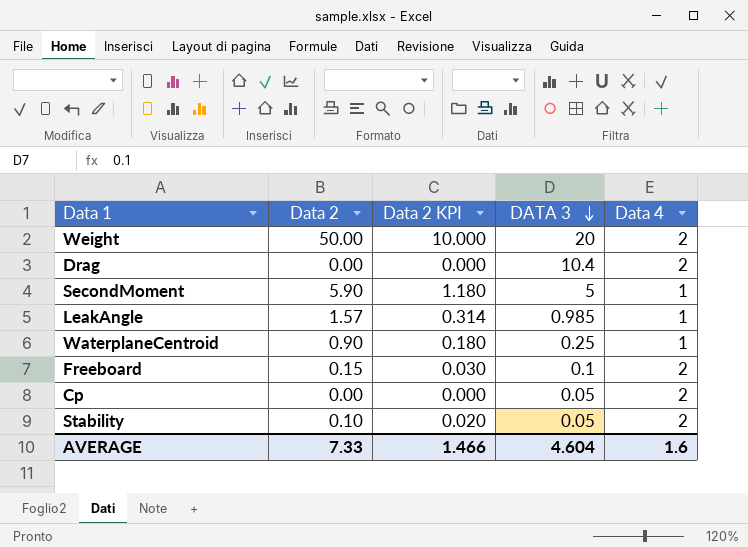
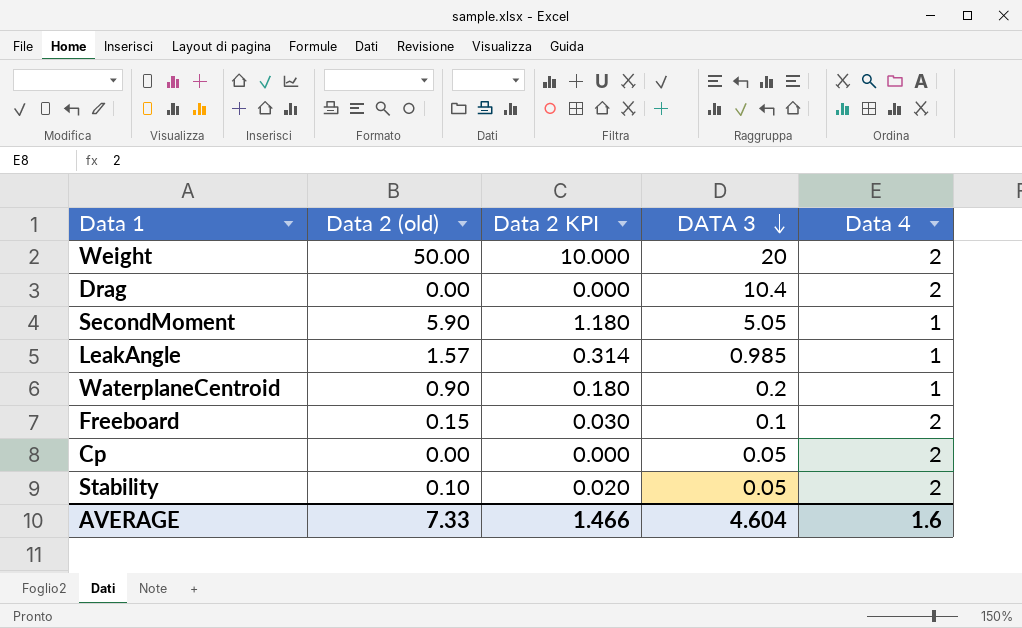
column name: Data 2 -> Data 2 (old)
SecondMoment | DATA 3: 5 -> 5.05
WaterplaneCentroid | DATA 3: 0.25 -> 0.2

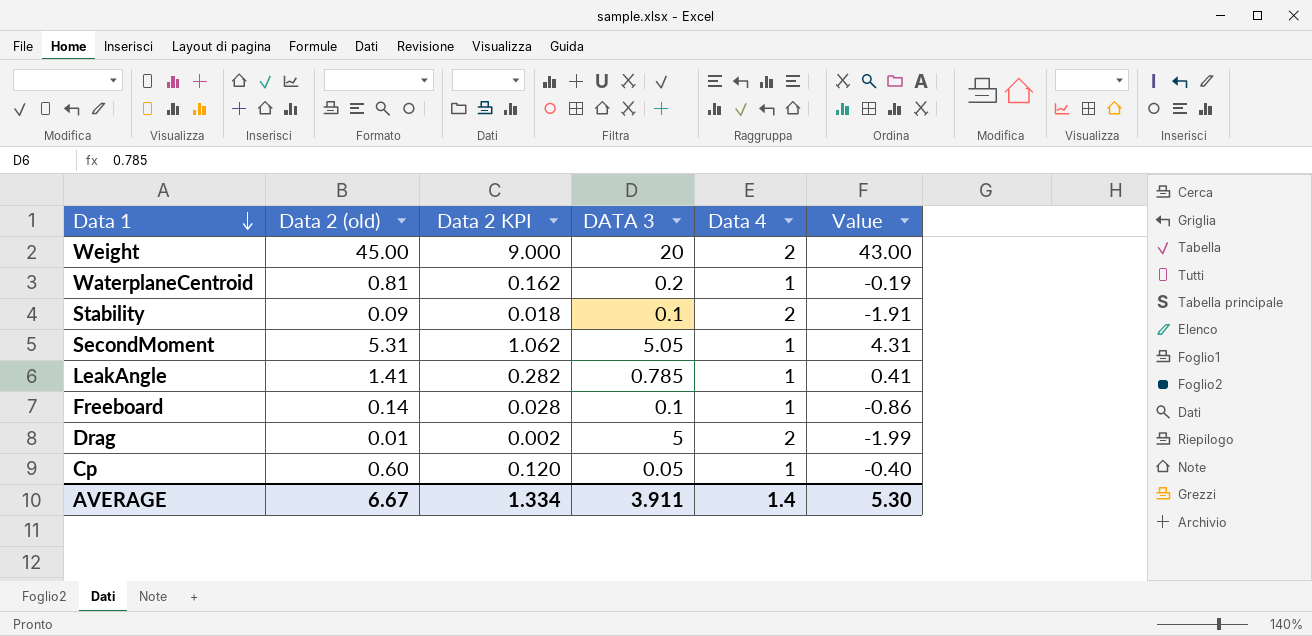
row order: DATA 3 descending -> Data 1 descending
column Value | formula: none -> [Data 2 (old)] - [Data 4]
Weight | Data 2 (old): 50.00 -> 45.00
Weight | Data 2 KPI: 10.000 -> 9.000
WaterplaneCentroid | Data 2 (old): 0.90 -> 0.81
WaterplaneCentroid | Data 2 KPI: 0.180 -> 0.162
Stability | Data 2 (old): 0.10 -> 0.09
Stability | Data 2 KPI: 0.020 -> 0.018
Stability | DATA 3: 0.05 -> 0.1
SecondMoment | Data 2 (old): 5.90 -> 5.31
SecondMoment | Data 2 KPI: 1.180 -> 1.062
LeakAngle | Data 2 (old): 1.57 -> 1.41
LeakAngle | Data 2 KPI: 0.314 -> 0.282
LeakAngle | DATA 3: 0.985 -> 0.785
Freeboard | Data 2 (old): 0.15 -> 0.14
Freeboard | Data 2 KPI: 0.030 -> 0.028
Freeboard | Data 4: 2 -> 1
Drag | Data 2 (old): 0.00 -> 0.01
Drag | Data 2 KPI: 0.000 -> 0.002
Drag | DATA 3: 10.4 -> 5
Cp | Data 2 (old): 0.00 -> 0.60
Cp | Data 2 KPI: 0.000 -> 0.120
Cp | Data 4: 2 -> 1
AVERAGE | Data 2 (old): 7.33 -> 6.67
AVERAGE | Data 2 KPI: 1.466 -> 1.334
AVERAGE | DATA 3: 4.604 -> 3.911
AVERAGE | Data 4: 1.6 -> 1.4

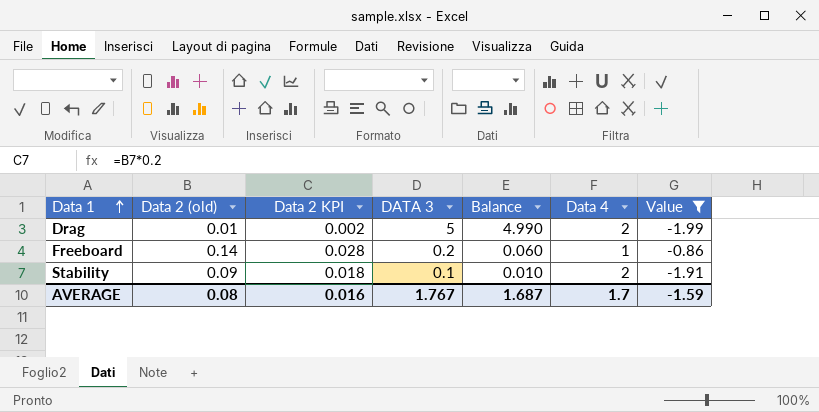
filter: none -> Value <= -0.86
row order: Data 1 descending -> Data 1 ascending
column Balance | formula: none -> [DATA 3] - [Data 2 (old)]
Freeboard | DATA 3: 0.1 -> 0.2
AVERAGE | Data 2 (old): 6.67 -> 0.08
AVERAGE | Data 2 KPI: 1.334 -> 0.016
AVERAGE | DATA 3: 3.911 -> 1.767
AVERAGE | Data 4: 1.4 -> 1.7
AVERAGE | Value: 5.30 -> -1.59

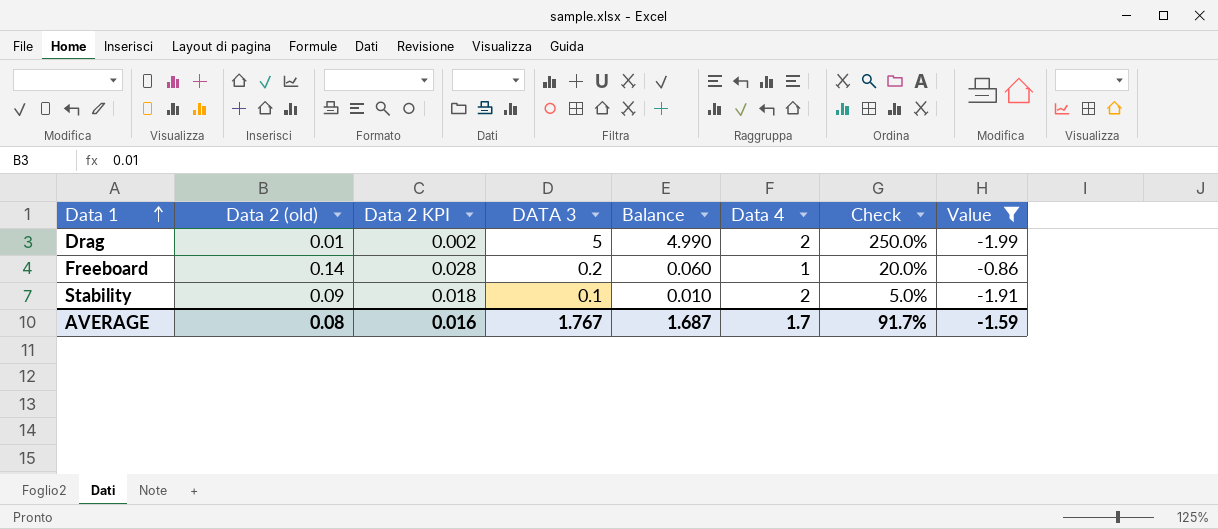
column Check | formula: none -> [DATA 3] / [Data 4]

